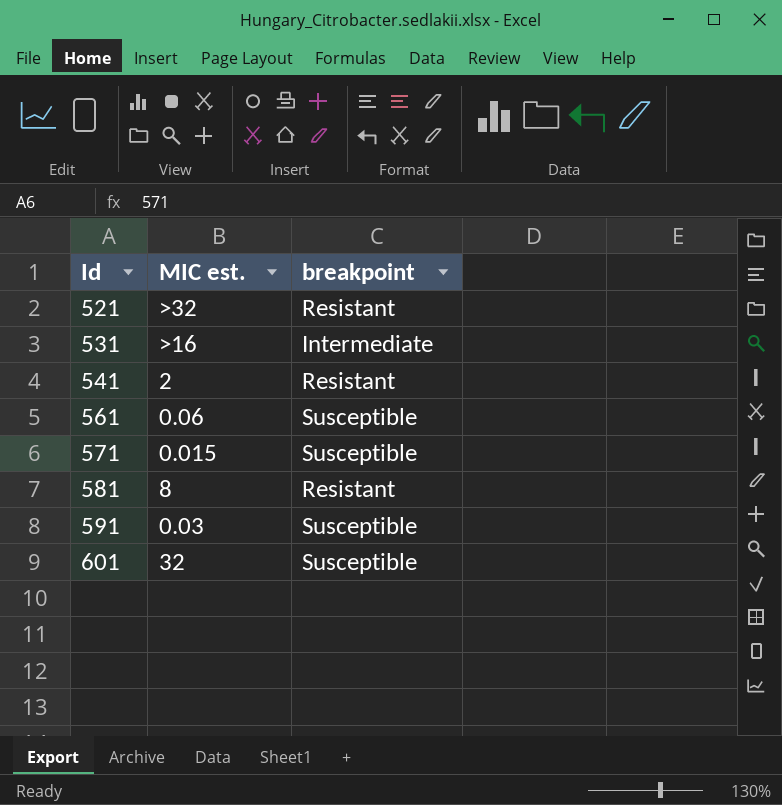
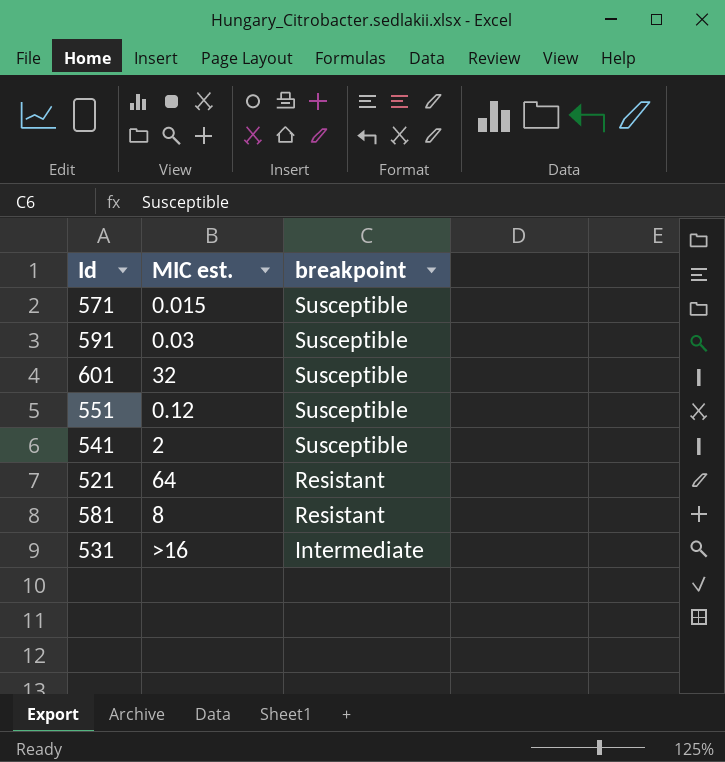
row order: Id ascending -> breakpoint descending
row 561: 0.06 | Susceptible -> none
row 551: none -> 0.12 | Susceptible
541 | breakpoint: Resistant -> Susceptible
521 | MIC est.: >32 -> 64

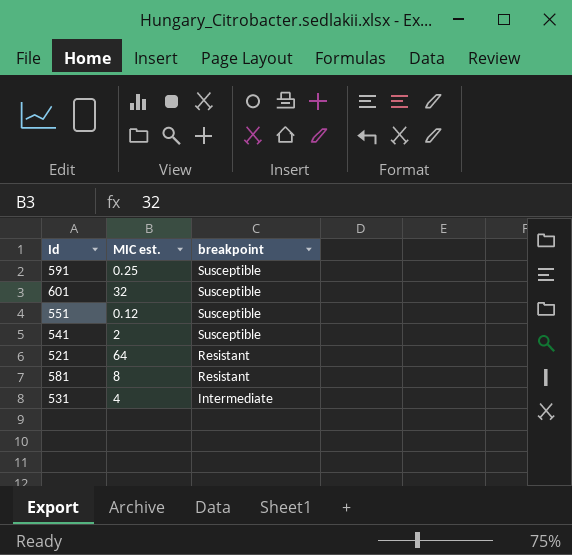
row 571: 0.015 | Susceptible -> none
591 | MIC est.: 0.03 -> 0.25
531 | MIC est.: >16 -> 4

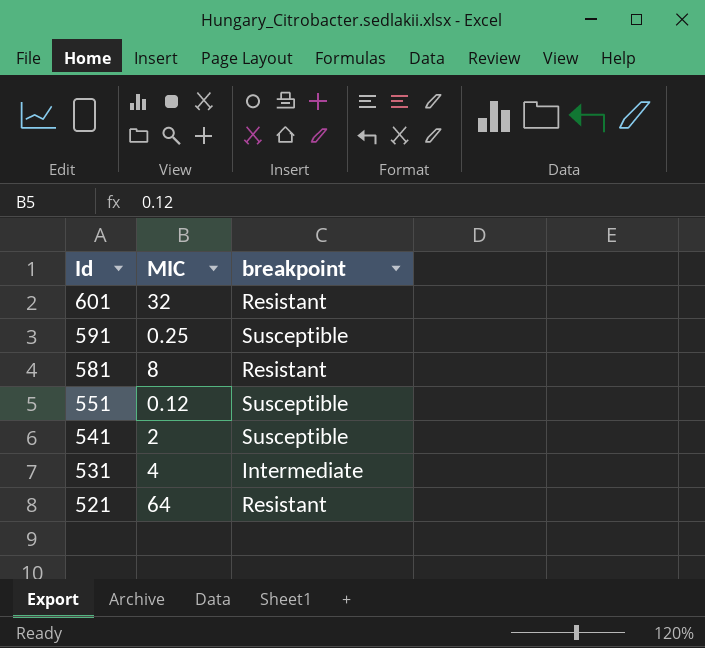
row order: breakpoint descending -> Id descending
column name: MIC est. -> MIC
601 | breakpoint: Susceptible -> Resistant

